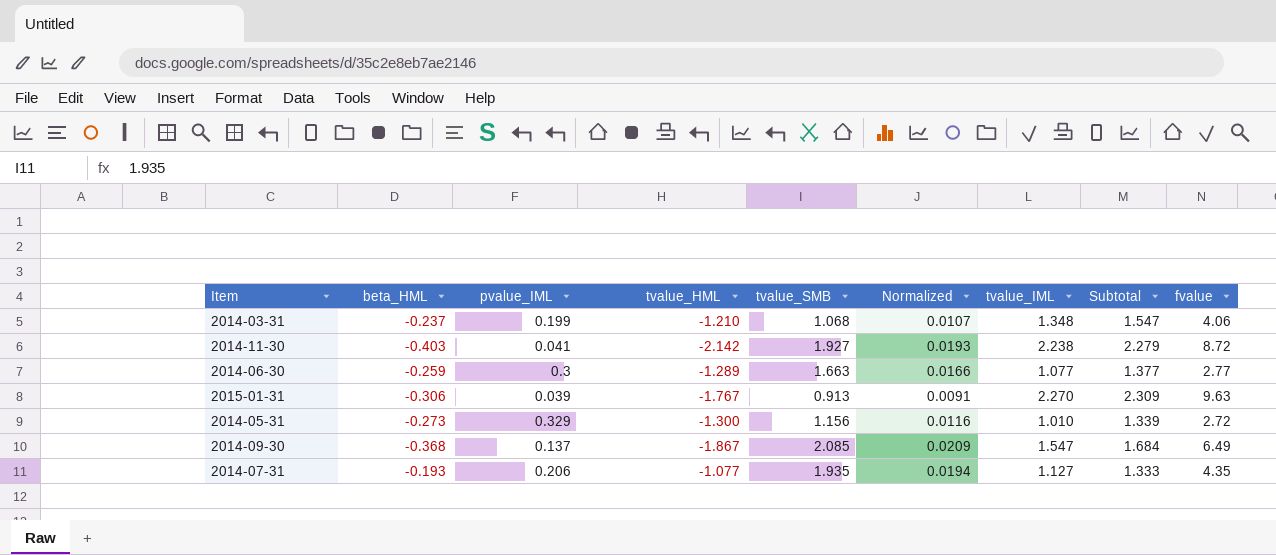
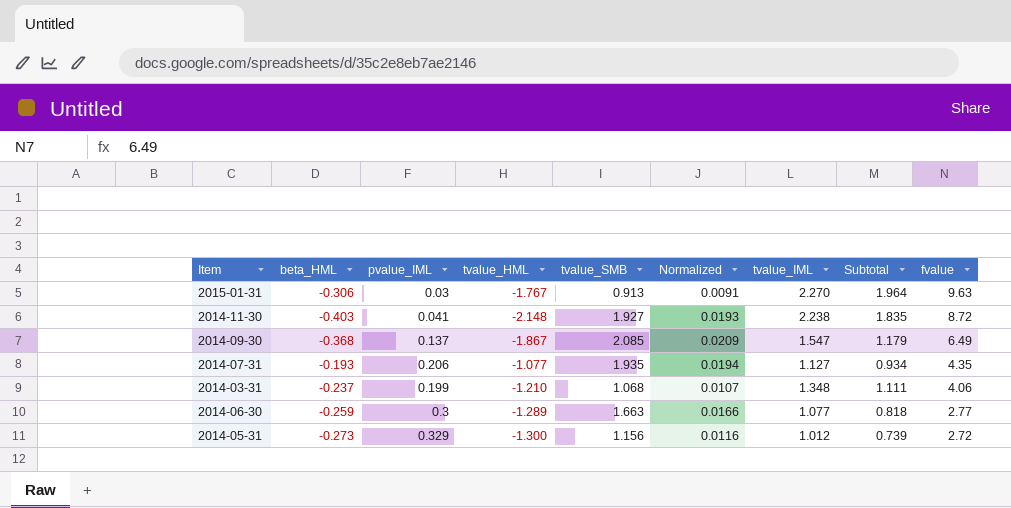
row order: none -> fvalue descending
column Subtotal | formula: [pvalue_IML] + [tvalue_IML] -> [beta_HML] + [tvalue_IML]
2015-01-31 | pvalue_IML: 0.039 -> 0.03
2014-11-30 | tvalue_HML: -2.142 -> -2.148
2014-05-31 | tvalue_IML: 1.010 -> 1.012

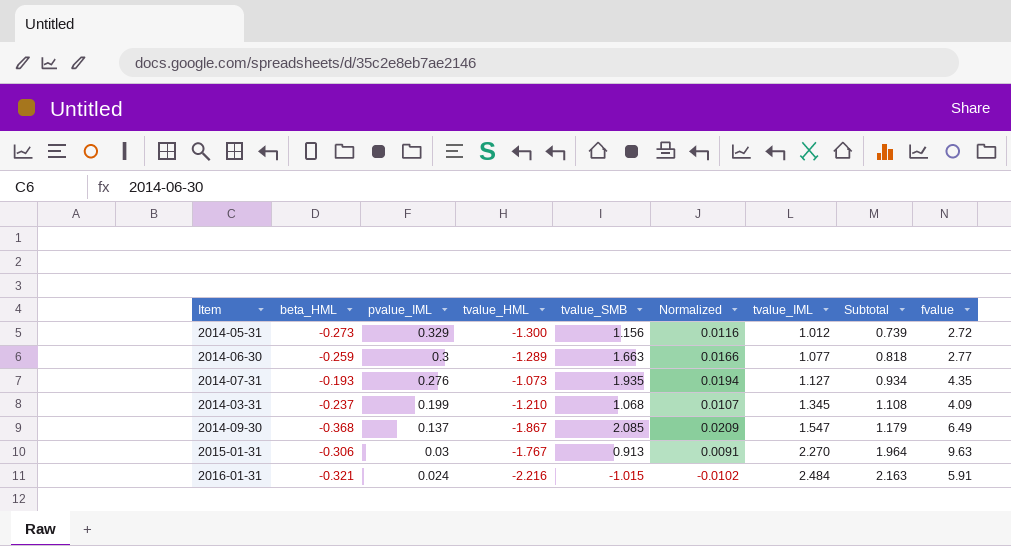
row order: fvalue descending -> pvalue_IML descending
row 2014-11-30: -0.403 | 0.041 | -2.148 | 1.927 | 0.0193 | 2.238 | 1.835 | 8.72 -> none
2014-07-31 | pvalue_IML: 0.206 -> 0.276
2014-07-31 | tvalue_HML: -1.077 -> -1.073
2014-03-31 | tvalue_IML: 1.348 -> 1.345
2014-03-31 | Subtotal: 1.111 -> 1.108
2014-03-31 | fvalue: 4.06 -> 4.09
row 2016-01-31: none -> -0.321 | 0.024 | -2.216 | -1.015 | -0.0102 | 2.484 | 2.163 | 5.91

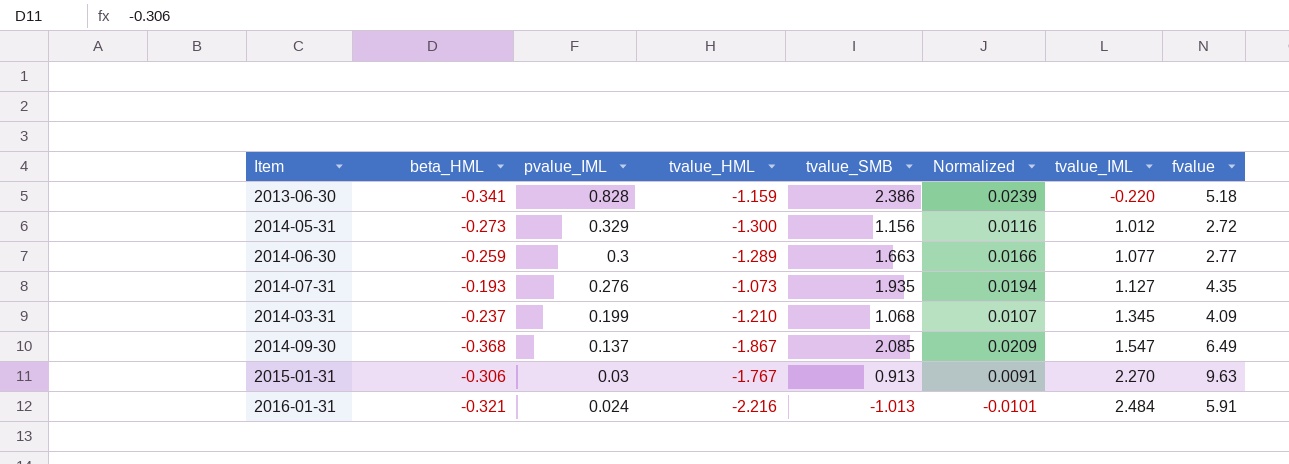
column Subtotal | formula: [beta_HML] + [tvalue_IML] -> none
row 2013-06-30: none -> -0.341 | 0.828 | -1.159 | 2.386 | 0.0239 | -0.220 | 5.18
2016-01-31 | tvalue_SMB: -1.015 -> -1.013
2016-01-31 | Normalized: -0.0102 -> -0.0101

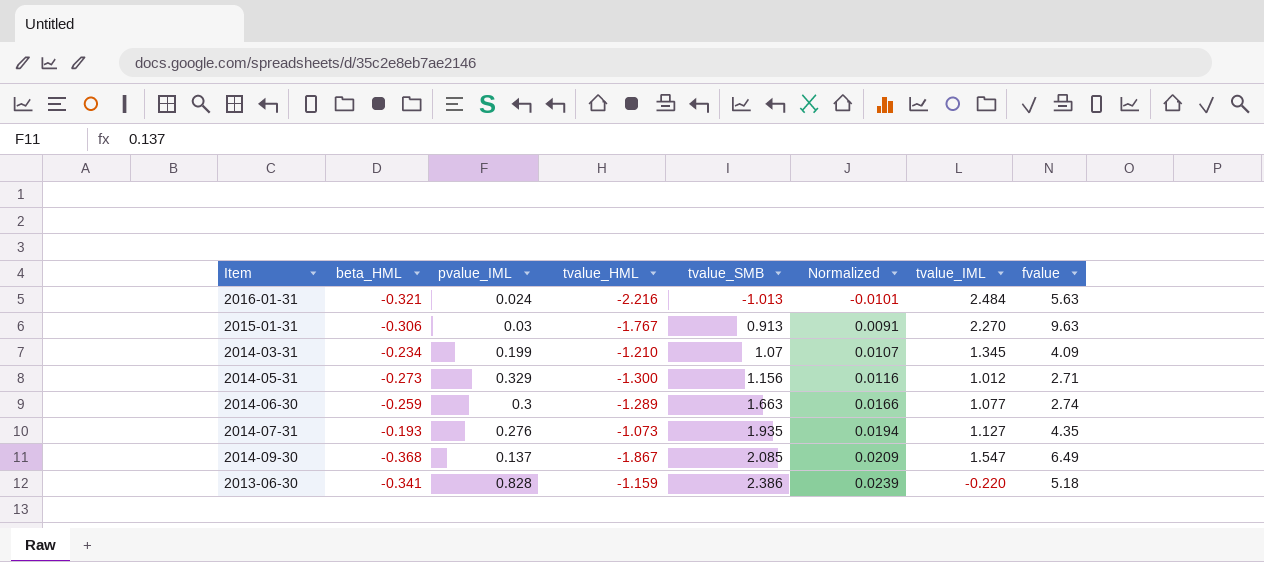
row order: pvalue_IML descending -> tvalue_SMB ascending
2016-01-31 | fvalue: 5.91 -> 5.63
2014-03-31 | beta_HML: -0.237 -> -0.234
2014-03-31 | tvalue_SMB: 1.068 -> 1.07
2014-05-31 | fvalue: 2.72 -> 2.71
2014-06-30 | fvalue: 2.77 -> 2.74

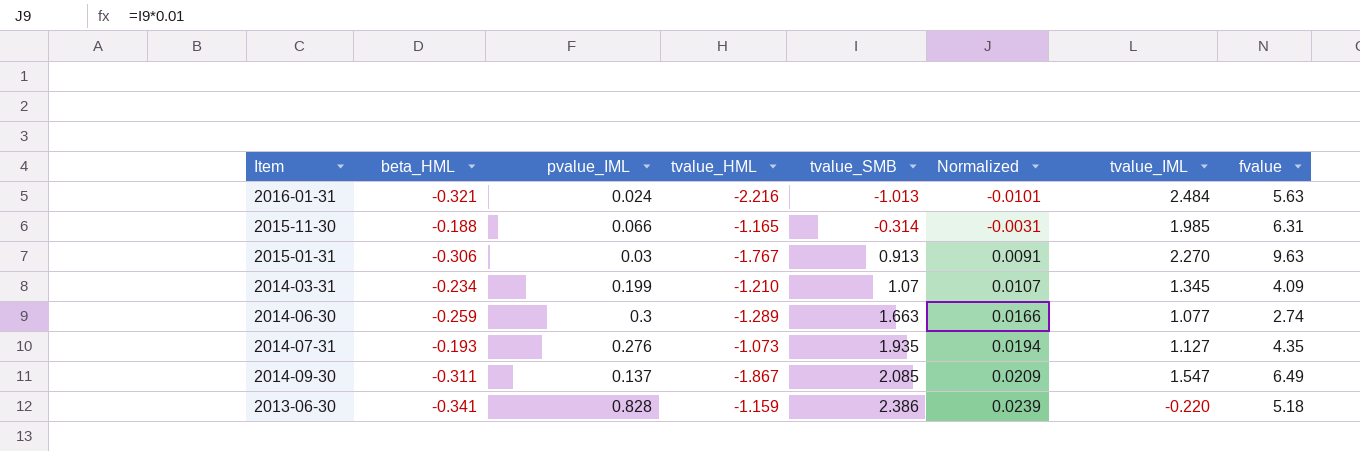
row 2014-05-31: -0.273 | 0.329 | -1.300 | 1.156 | 0.0116 | 1.012 | 2.71 -> none
row 2015-11-30: none -> -0.188 | 0.066 | -1.165 | -0.314 | -0.0031 | 1.985 | 6.31
2014-09-30 | beta_HML: -0.368 -> -0.311

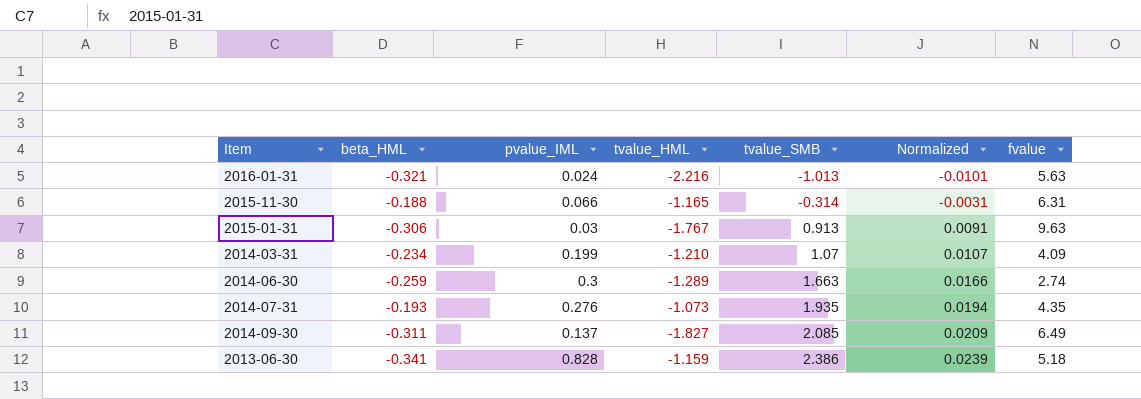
column tvalue_IML | position: 7 -> none
2014-09-30 | tvalue_HML: -1.867 -> -1.827

